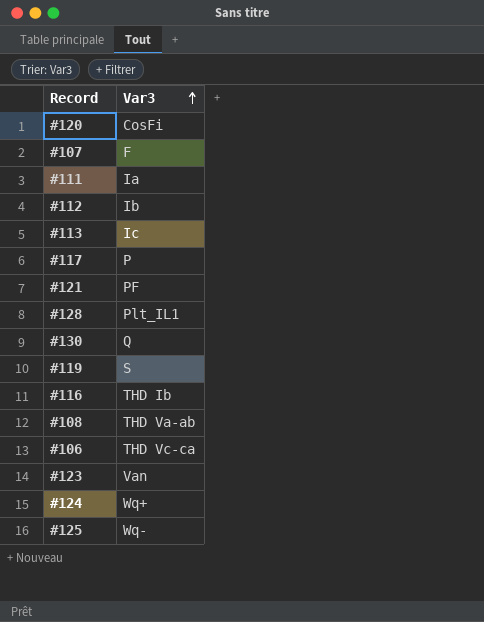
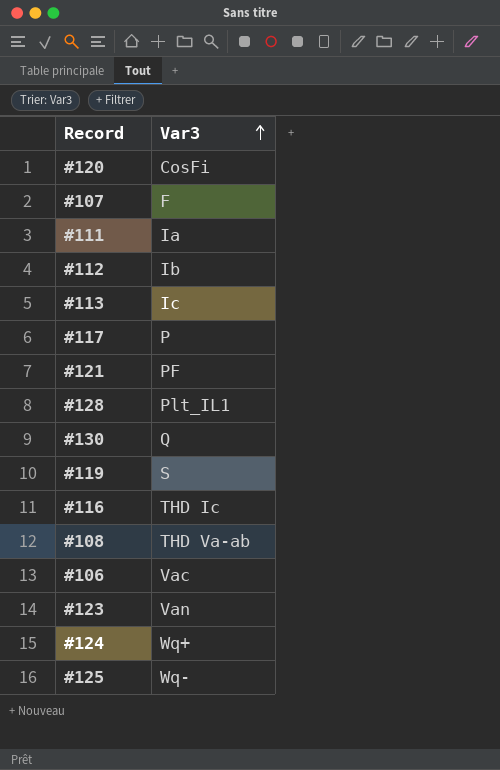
#116 | Var3: THD Ib -> THD Ic
#106 | Var3: THD Vc-ca -> Vac

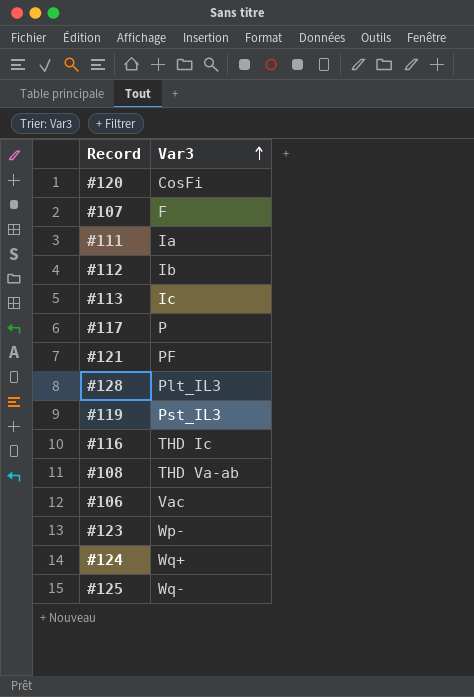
row #130: Q -> none
#128 | Var3: Plt_IL1 -> Plt_IL3
#119 | Var3: S -> Pst_IL3
#123 | Var3: Van -> Wp-

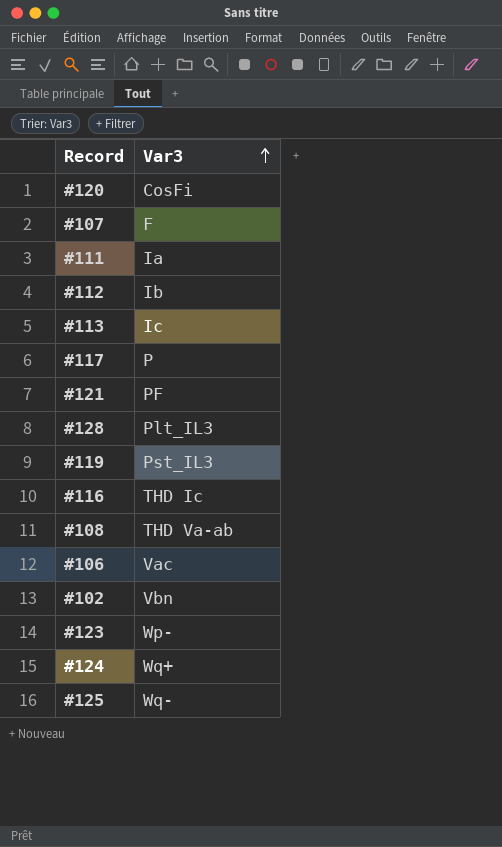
row #102: none -> Vbn

